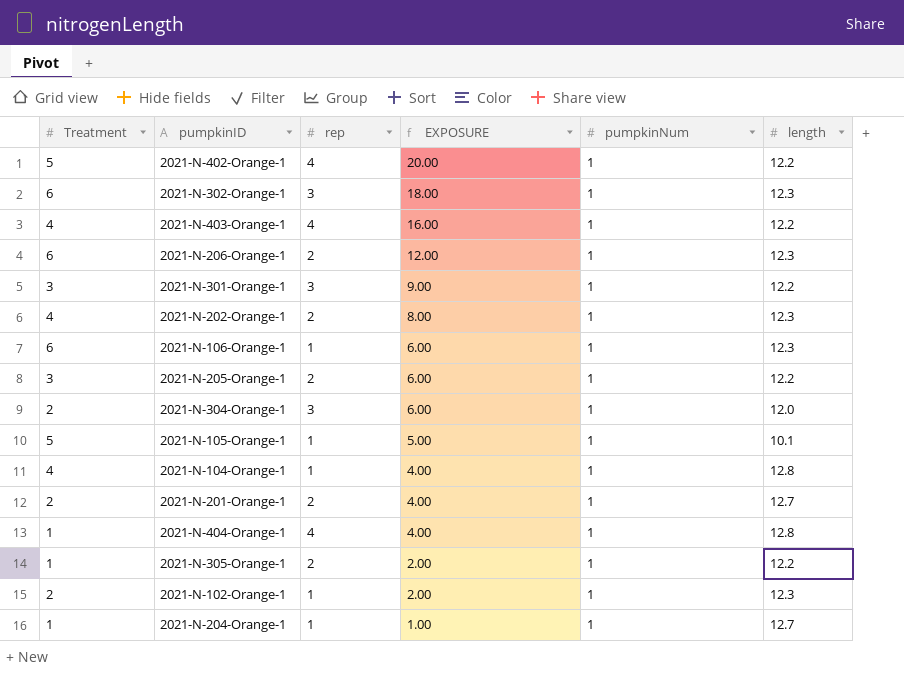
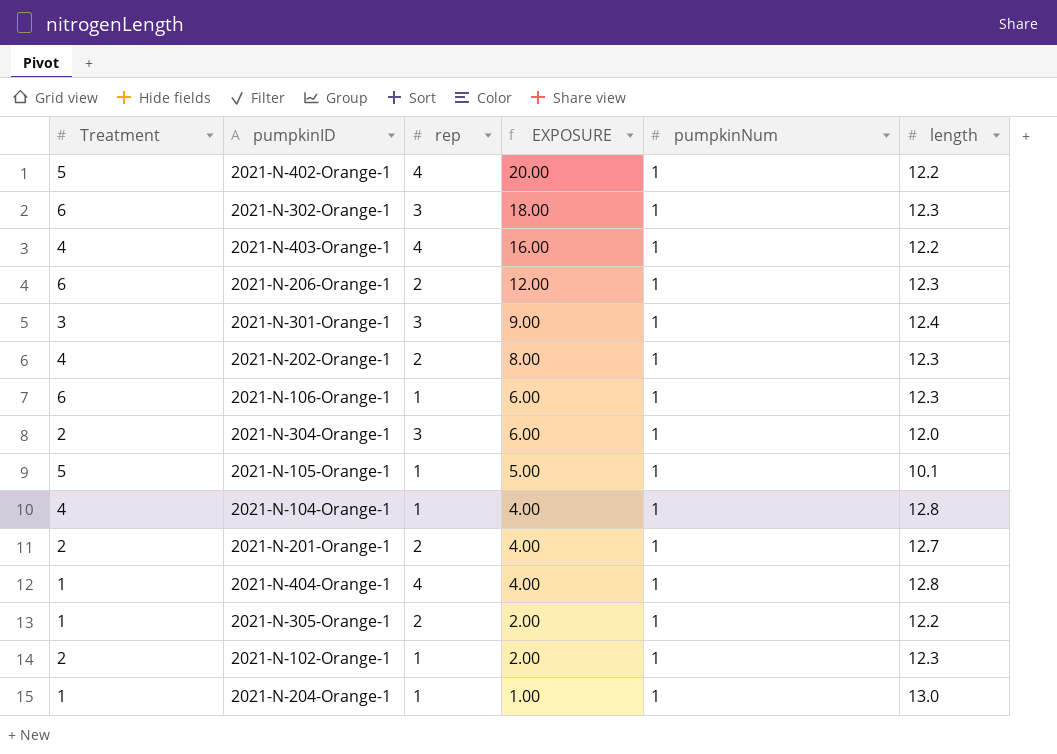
row 2021-N-205-Orange-1: 3 | 2 | 6.00 | 1 | 12.2 -> none
2021-N-301-Orange-1 | length: 12.2 -> 12.4
2021-N-204-Orange-1 | length: 12.7 -> 13.0

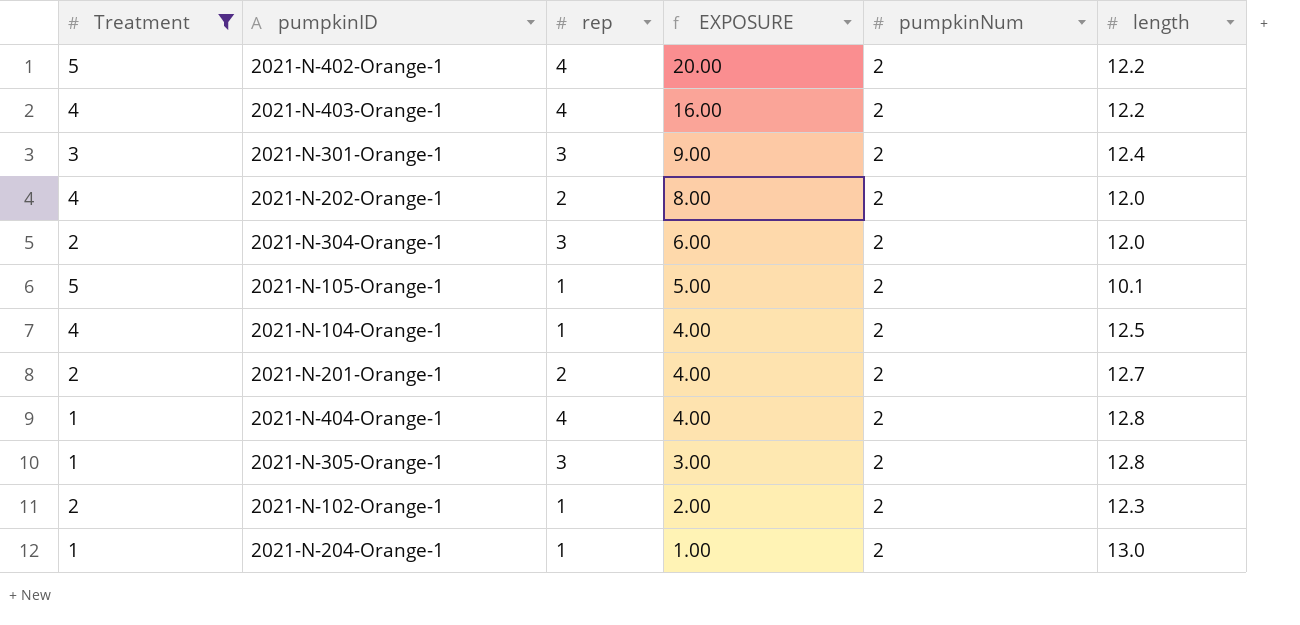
filter: none -> Treatment != 6
2021-N-402-Orange-1 | pumpkinNum: 1 -> 2
2021-N-403-Orange-1 | pumpkinNum: 1 -> 2
2021-N-301-Orange-1 | pumpkinNum: 1 -> 2
2021-N-202-Orange-1 | pumpkinNum: 1 -> 2
2021-N-202-Orange-1 | length: 12.3 -> 12.0
2021-N-304-Orange-1 | pumpkinNum: 1 -> 2
2021-N-105-Orange-1 | pumpkinNum: 1 -> 2
2021-N-104-Orange-1 | pumpkinNum: 1 -> 2
2021-N-104-Orange-1 | length: 12.8 -> 12.5
2021-N-201-Orange-1 | pumpkinNum: 1 -> 2
2021-N-404-Orange-1 | pumpkinNum: 1 -> 2
2021-N-305-Orange-1 | rep: 2 -> 3
2021-N-305-Orange-1 | EXPOSURE: 2.00 -> 3.00
2021-N-305-Orange-1 | pumpkinNum: 1 -> 2
2021-N-305-Orange-1 | length: 12.2 -> 12.8
2021-N-102-Orange-1 | pumpkinNum: 1 -> 2
2021-N-204-Orange-1 | pumpkinNum: 1 -> 2

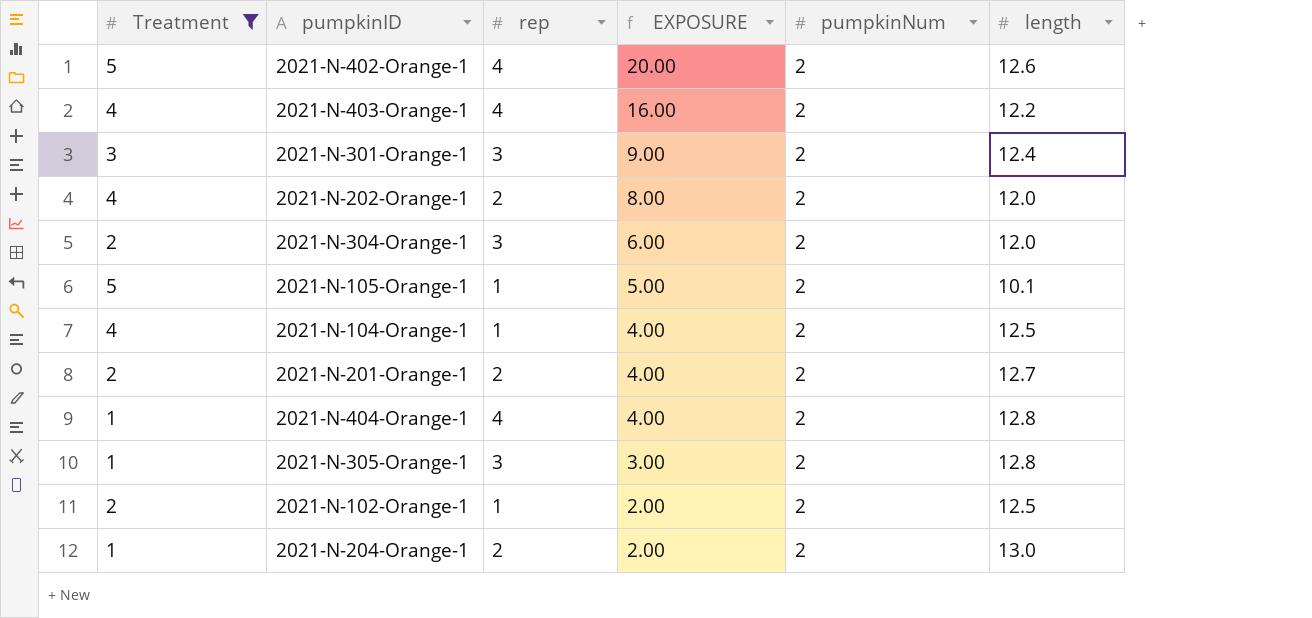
2021-N-402-Orange-1 | length: 12.2 -> 12.6
2021-N-102-Orange-1 | length: 12.3 -> 12.5
2021-N-204-Orange-1 | rep: 1 -> 2
2021-N-204-Orange-1 | EXPOSURE: 1.00 -> 2.00

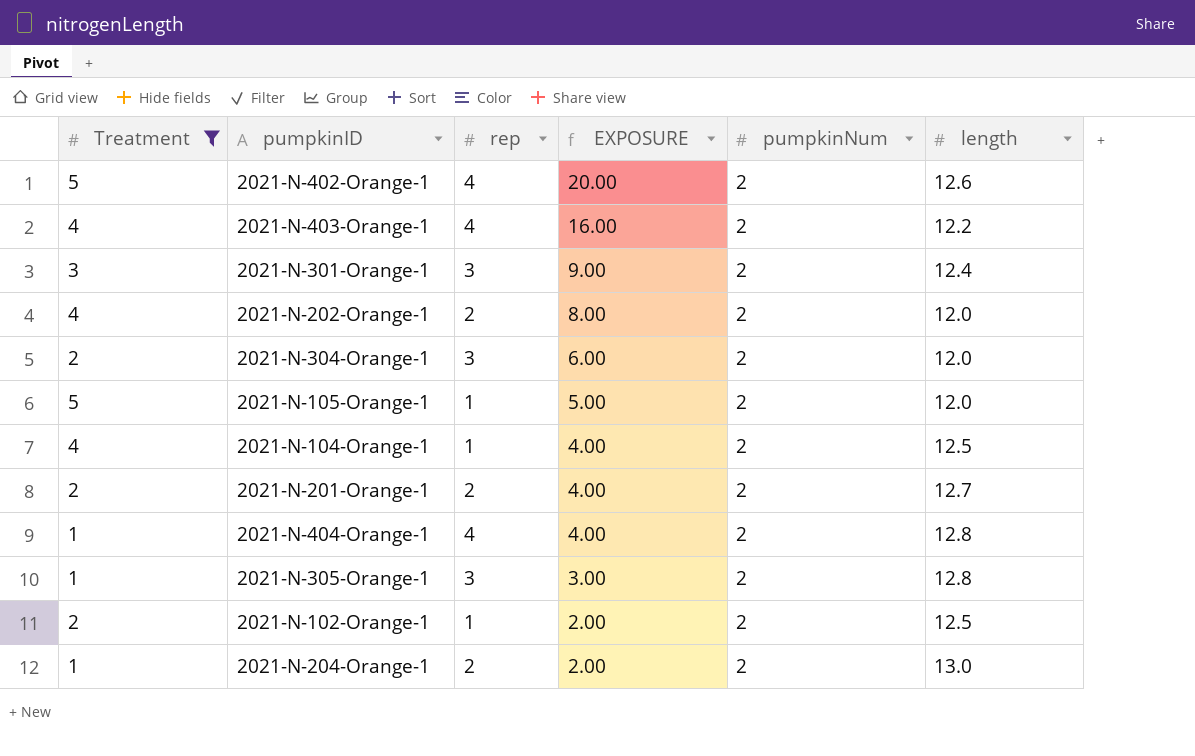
2021-N-105-Orange-1 | length: 10.1 -> 12.0

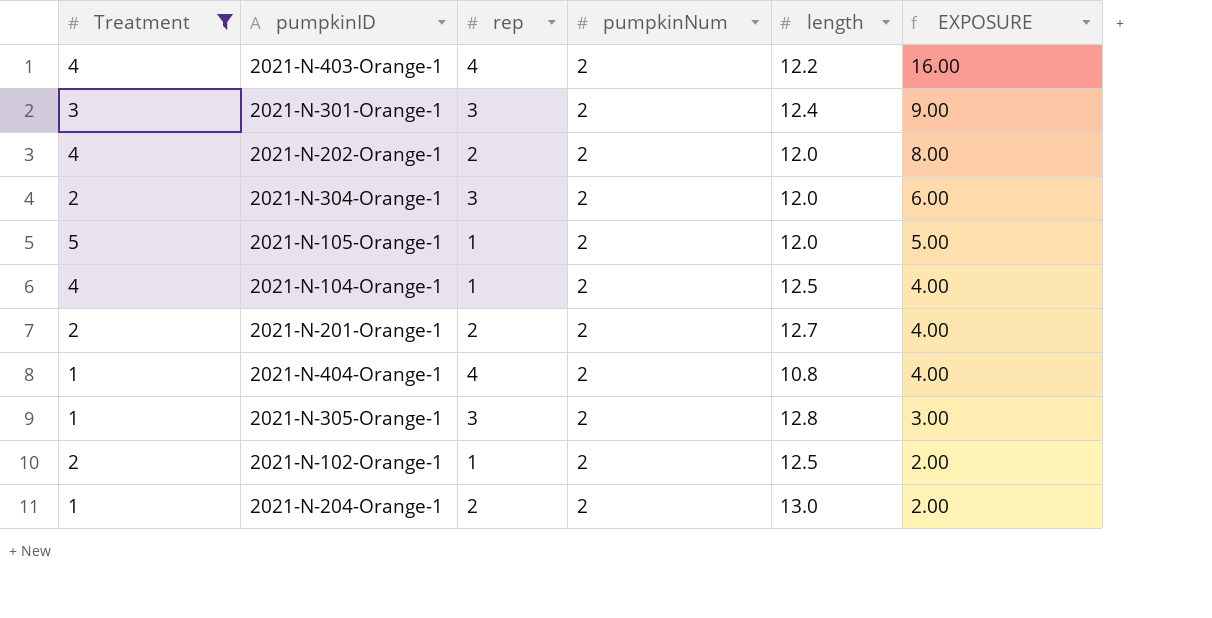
column EXPOSURE | position: 4 -> 6
row 2021-N-402-Orange-1: 5 | 4 | 20.00 | 2 | 12.6 -> none
2021-N-404-Orange-1 | length: 12.8 -> 10.8

